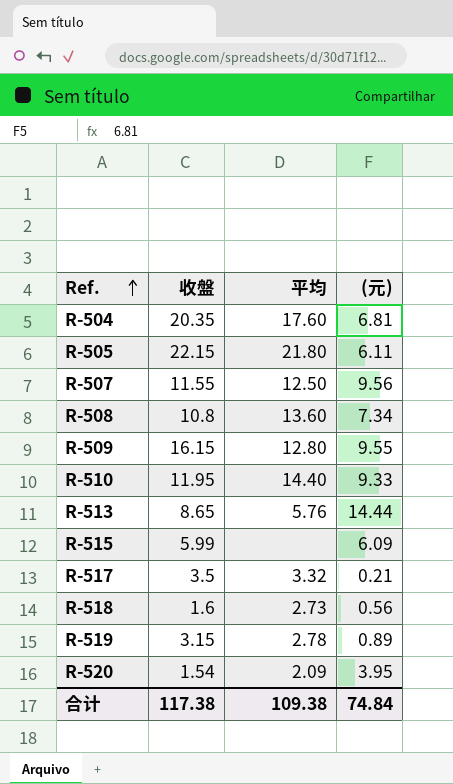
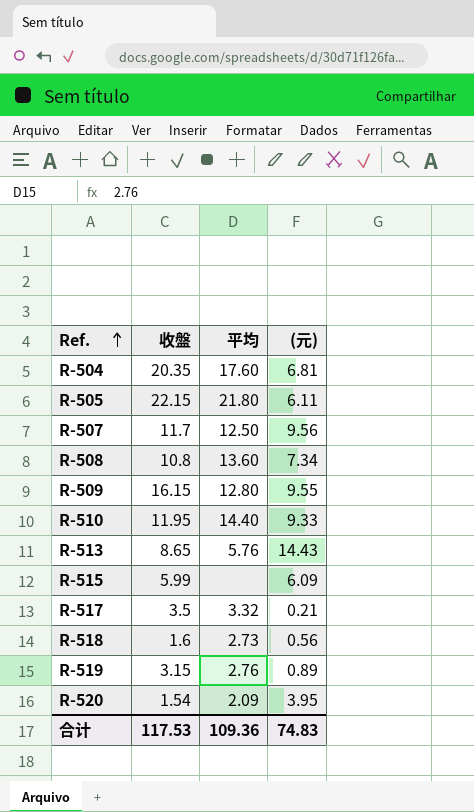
R-507 | 收盤: 11.55 -> 11.7
R-513 | (元): 14.44 -> 14.43
R-519 | 平均: 2.78 -> 2.76
合计 | 收盤: 117.38 -> 117.53
合计 | 平均: 109.38 -> 109.36
合计 | (元): 74.84 -> 74.83

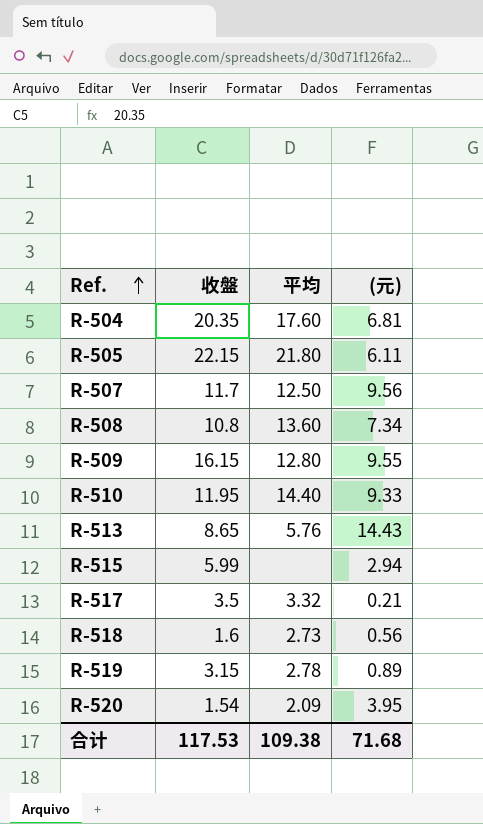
R-515 | (元): 6.09 -> 2.94
R-519 | 平均: 2.76 -> 2.78
合计 | 平均: 109.36 -> 109.38
合计 | (元): 74.83 -> 71.68

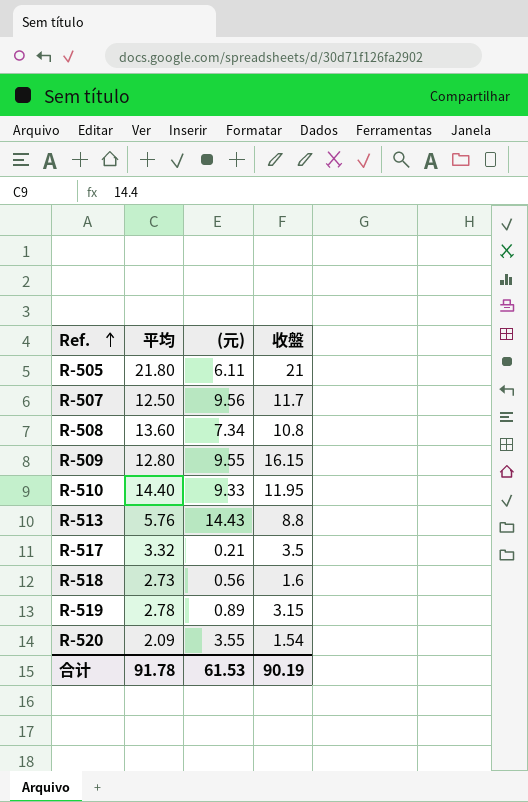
column 收盤 | position: 2 -> 4
row R-504: 20.35 | 17.60 | 6.81 -> none
row R-515: 5.99 | none | 2.94 -> none
R-505 | 收盤: 22.15 -> 21
R-513 | 收盤: 8.65 -> 8.8
R-520 | (元): 3.95 -> 3.55
合计 | 平均: 109.38 -> 91.78
合计 | (元): 71.68 -> 61.53
合计 | 收盤: 117.53 -> 90.19

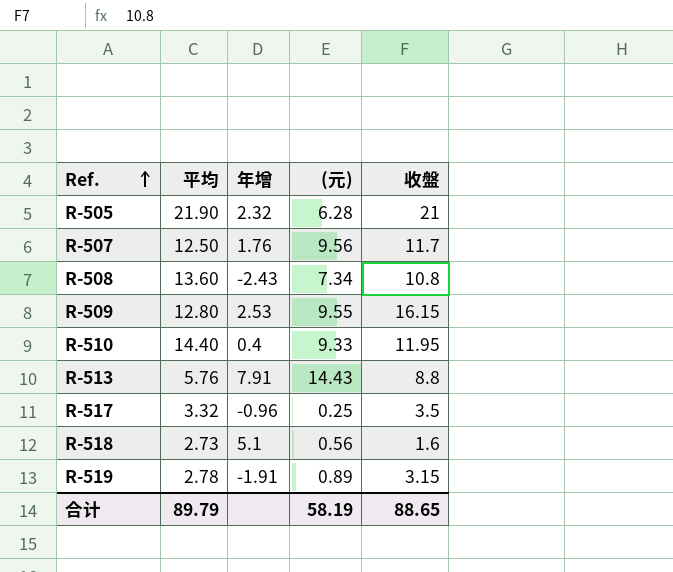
column 年增 | position: none -> 3
row R-520: 2.09 | 3.55 | 1.54 -> none
R-505 | 平均: 21.80 -> 21.90
R-505 | (元): 6.11 -> 6.28
R-517 | (元): 0.21 -> 0.25
合计 | 平均: 91.78 -> 89.79
合计 | (元): 61.53 -> 58.19
合计 | 收盤: 90.19 -> 88.65

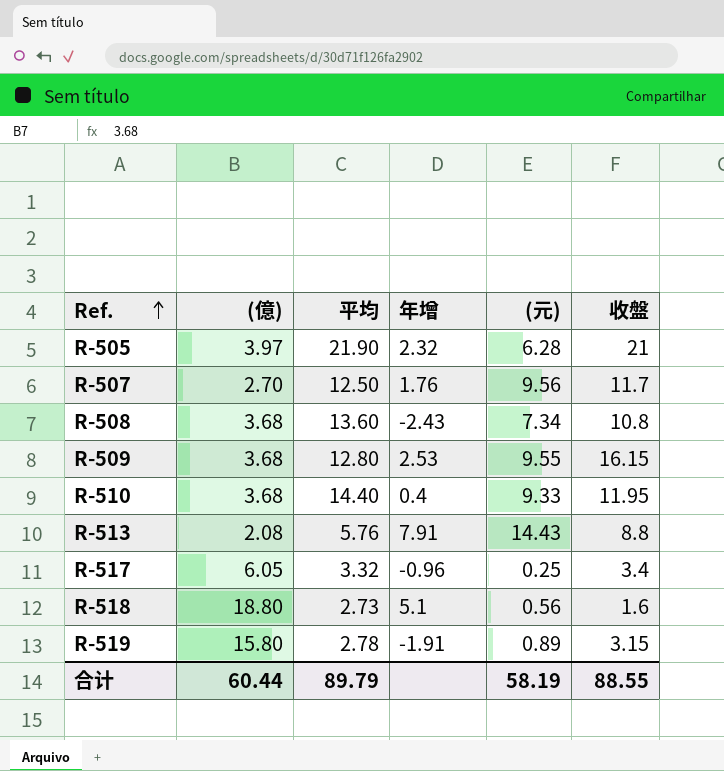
column (億) | position: none -> 2
R-517 | 收盤: 3.5 -> 3.4
合计 | 收盤: 88.65 -> 88.55

